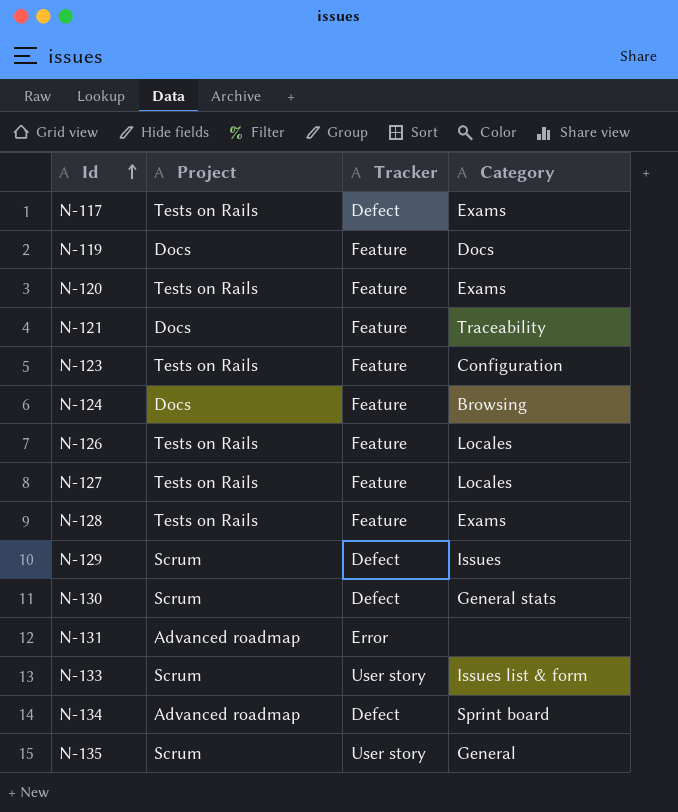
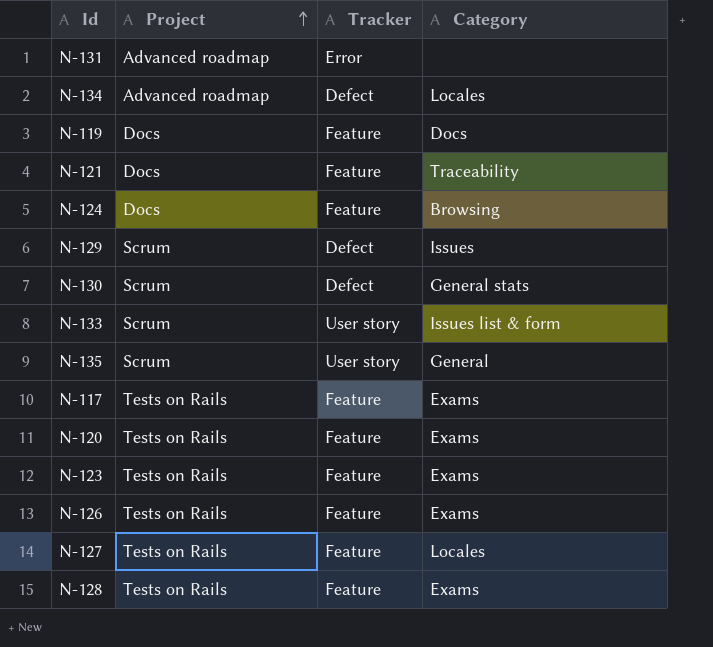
row order: Id ascending -> Project ascending
N-134 | Category: Sprint board -> Locales
N-117 | Tracker: Defect -> Feature
N-123 | Category: Configuration -> Exams
N-126 | Category: Locales -> Exams

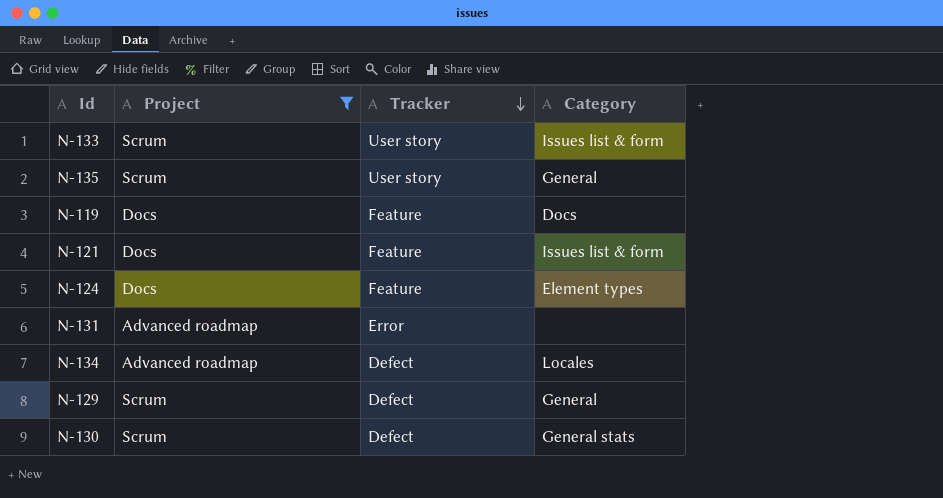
filter: none -> Project != Tests on Rails
row order: Project ascending -> Tracker descending
N-121 | Category: Traceability -> Issues list & form
N-124 | Category: Browsing -> Element types
N-129 | Category: Issues -> General

